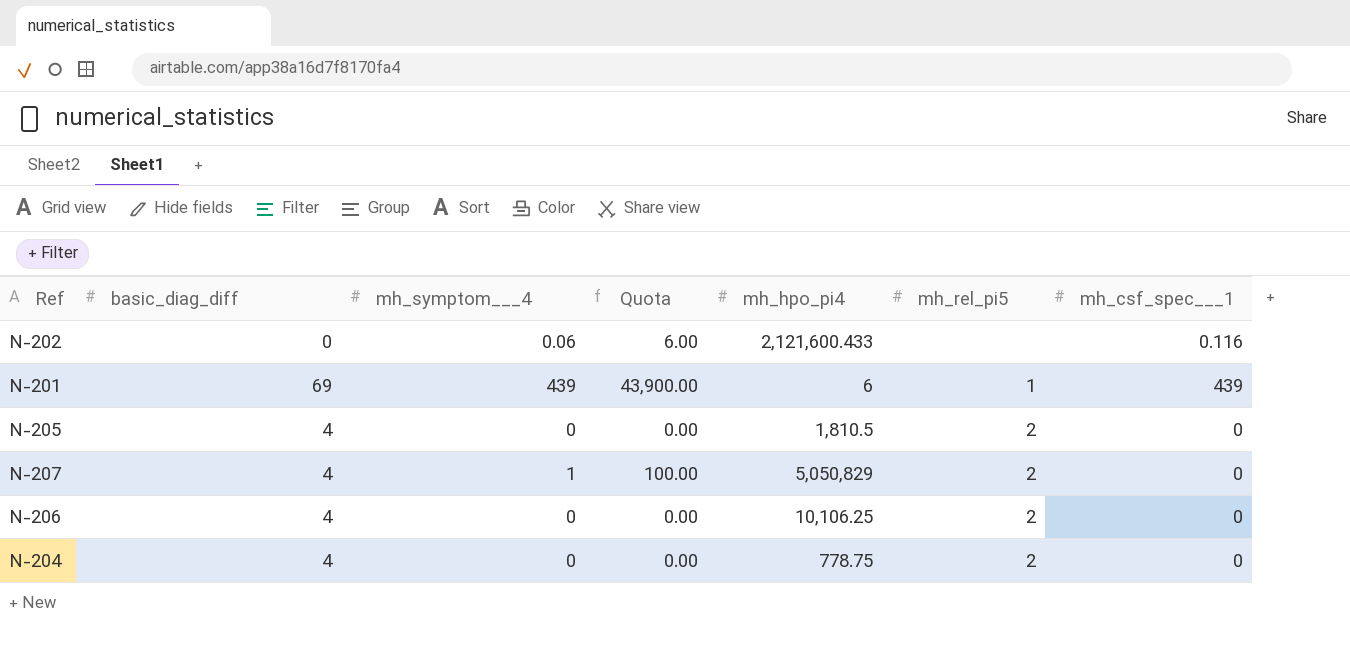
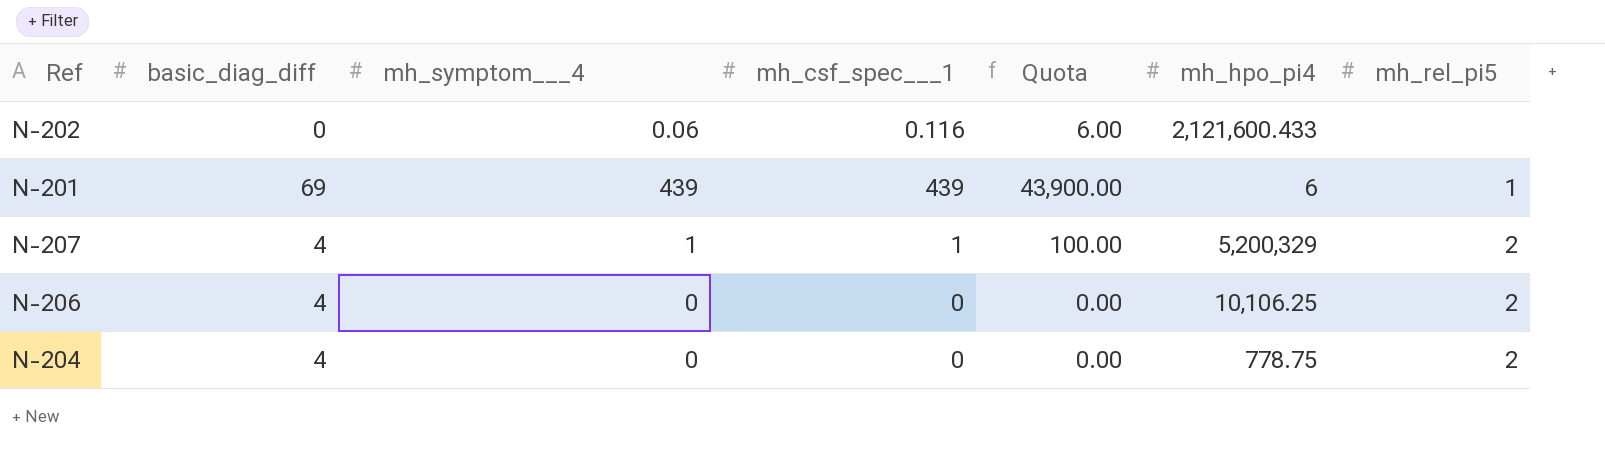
column mh_csf_spec___1 | position: 7 -> 4
row N-205: 4 | 0 | 0.00 | 1,810.5 | 2 | 0 -> none
N-207 | mh_csf_spec___1: 0 -> 1
N-207 | mh_hpo_pi4: 5,050,829 -> 5,200,329

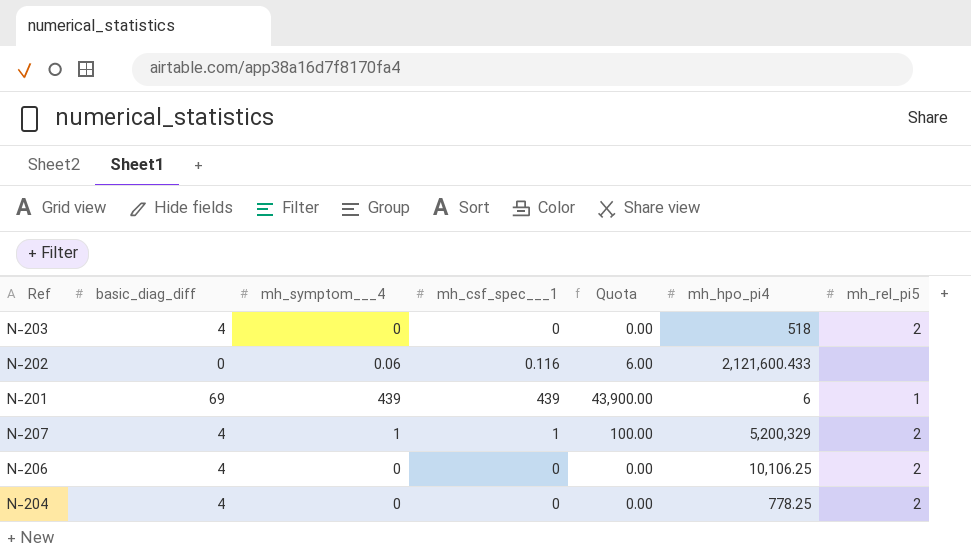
row N-203: none -> 4 | 0 | 0 | 0.00 | 518 | 2
N-204 | mh_hpo_pi4: 778.75 -> 778.25

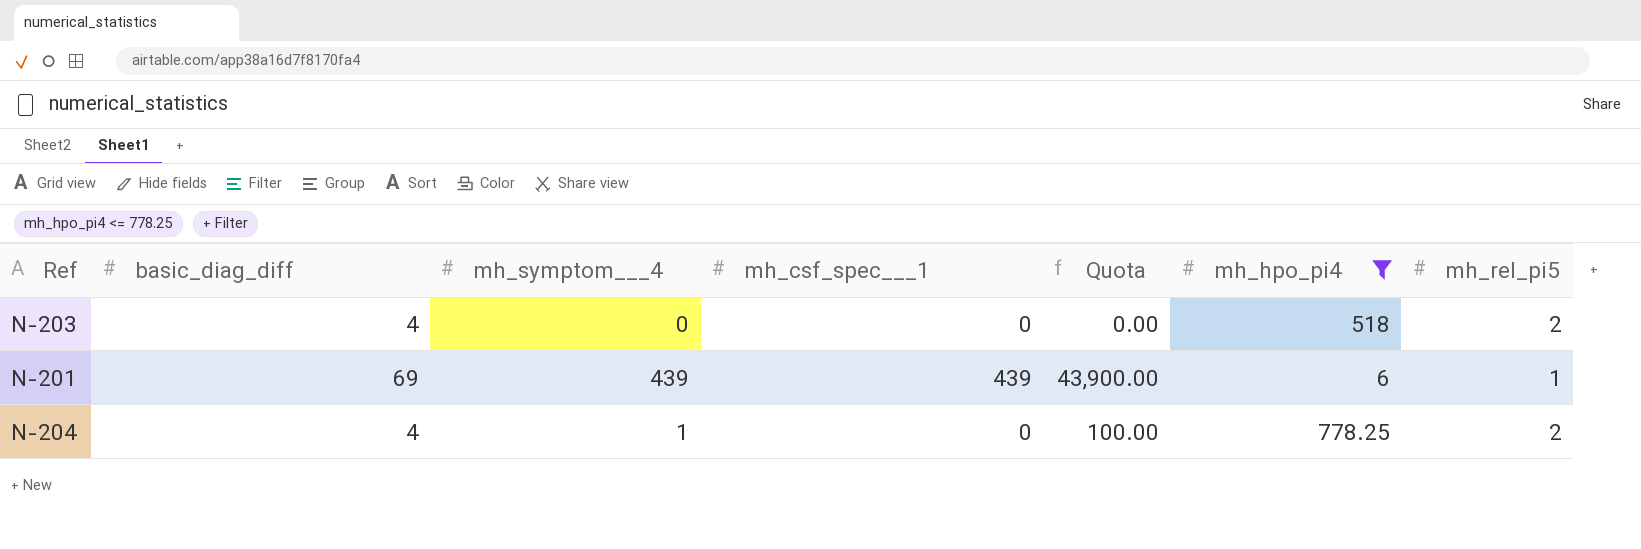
filter: none -> mh_hpo_pi4 <= 778.25
N-204 | mh_symptom___4: 0 -> 1
N-204 | Quota: 0.00 -> 100.00

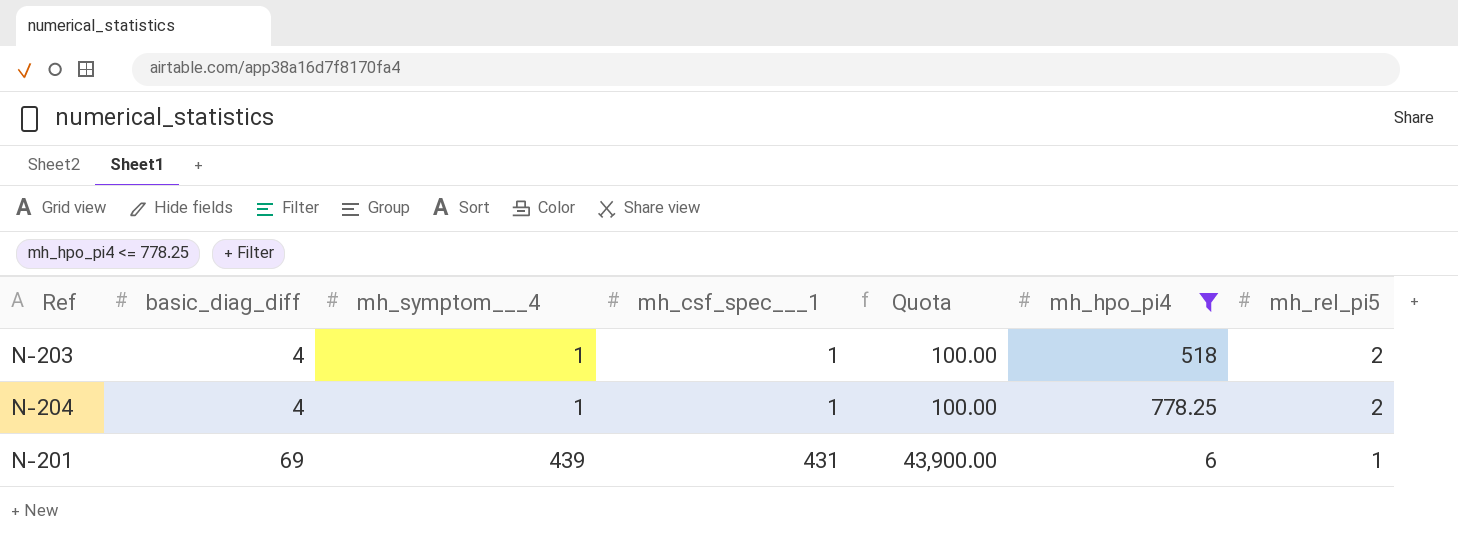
row order: none -> basic_diag_diff ascending
N-203 | mh_symptom___4: 0 -> 1
N-203 | mh_csf_spec___1: 0 -> 1
N-203 | Quota: 0.00 -> 100.00
N-204 | mh_csf_spec___1: 0 -> 1
N-201 | mh_csf_spec___1: 439 -> 431

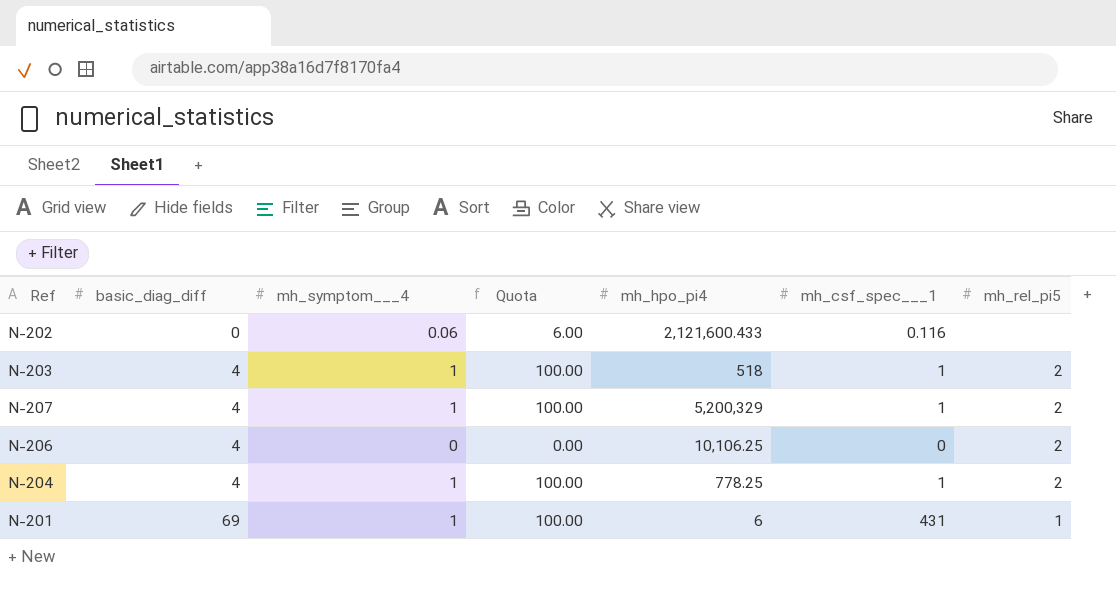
filter: mh_hpo_pi4 <= 778.25 -> none
column mh_csf_spec___1 | position: 4 -> 6
N-201 | mh_symptom___4: 439 -> 1
N-201 | Quota: 43,900.00 -> 100.00

